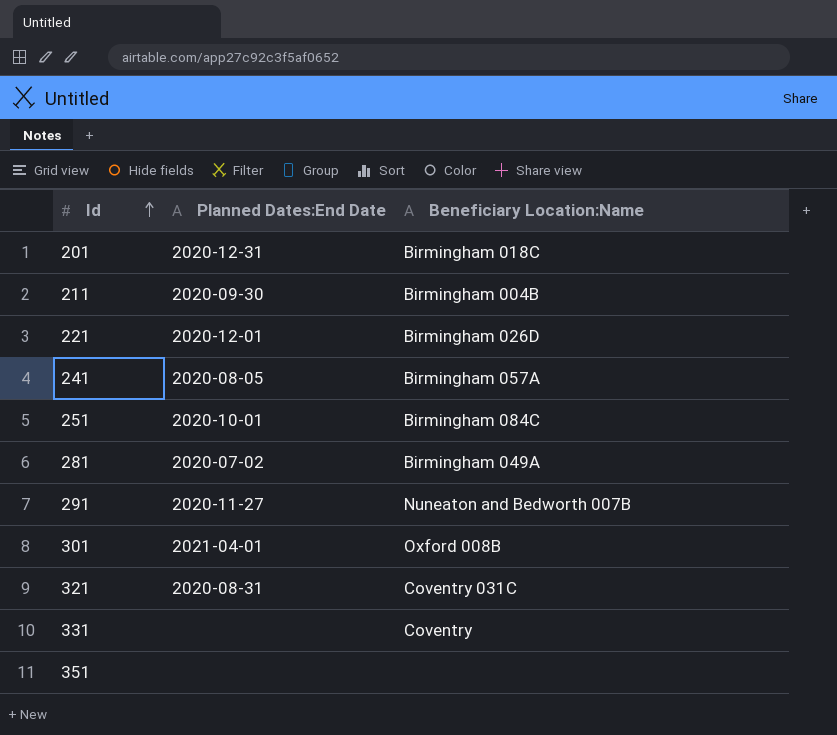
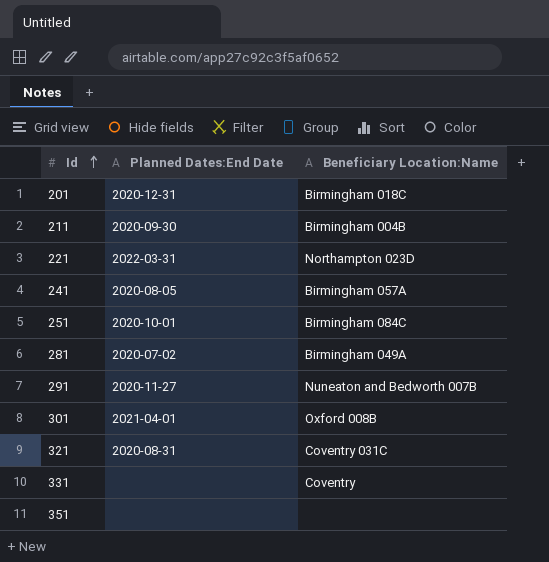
221 | Planned Dates:End Date: 2020-12-01 -> 2022-03-31
221 | Beneficiary Location:Name: Birmingham 026D -> Northampton 023D

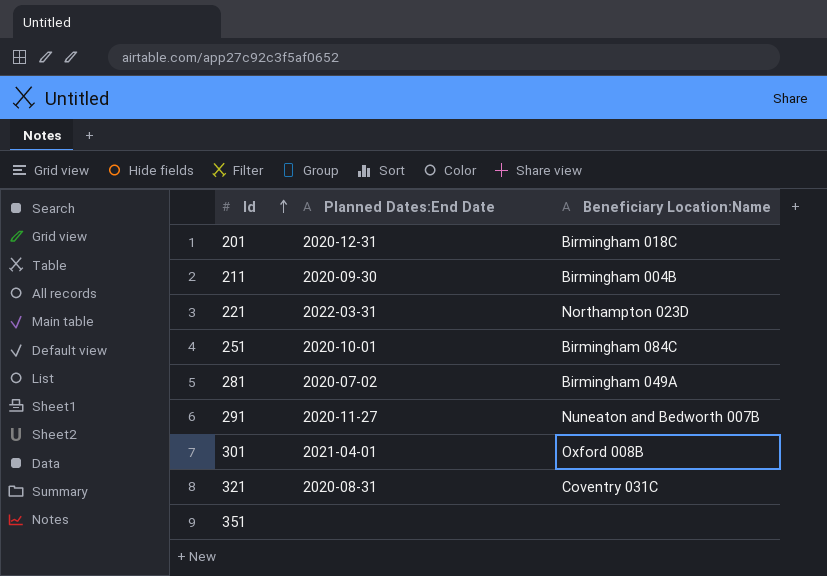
row 241: 2020-08-05 | Birmingham 057A -> none
row 331: none | Coventry -> none

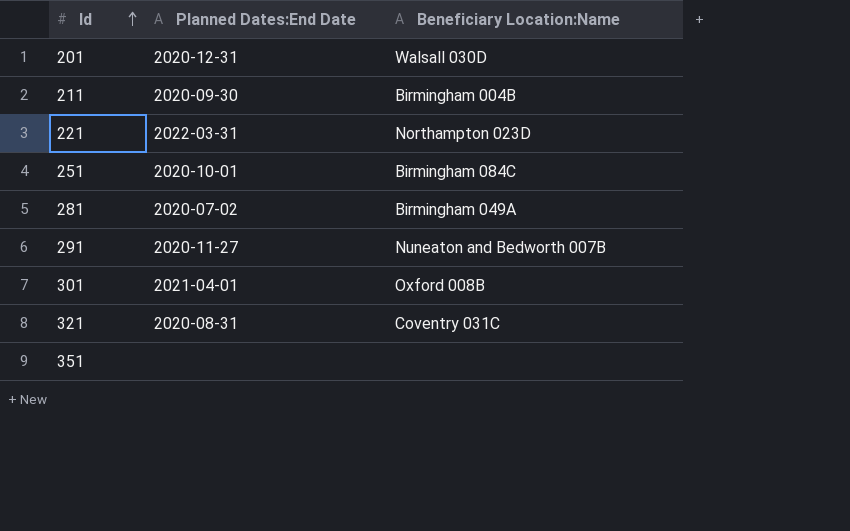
201 | Beneficiary Location:Name: Birmingham 018C -> Walsall 030D

